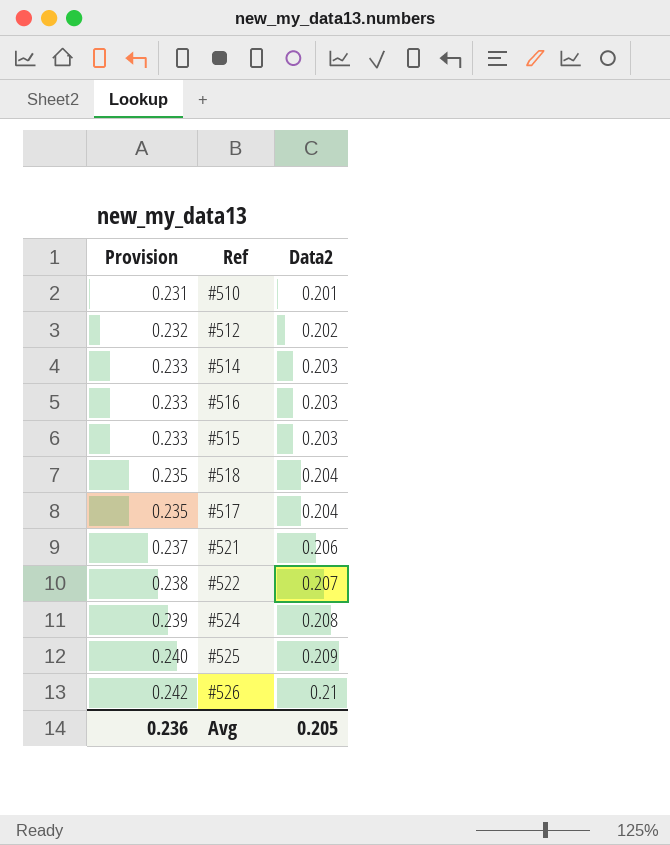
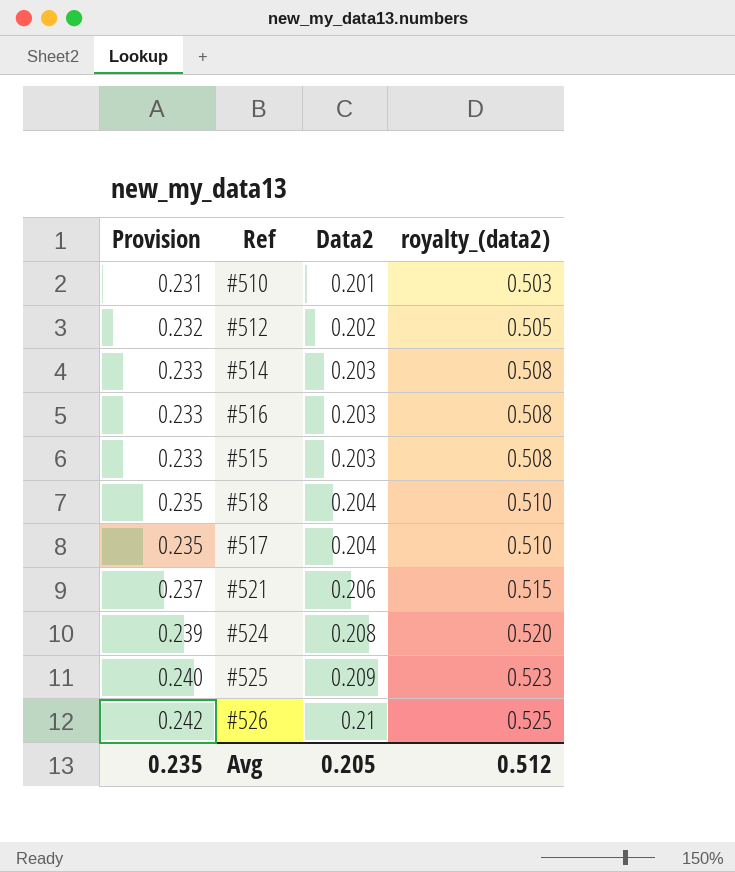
column royalty_(data2) | formula: none -> [Data2] * 2.5
row #522: 0.238 | 0.207 -> none
Avg | Provision: 0.236 -> 0.235

